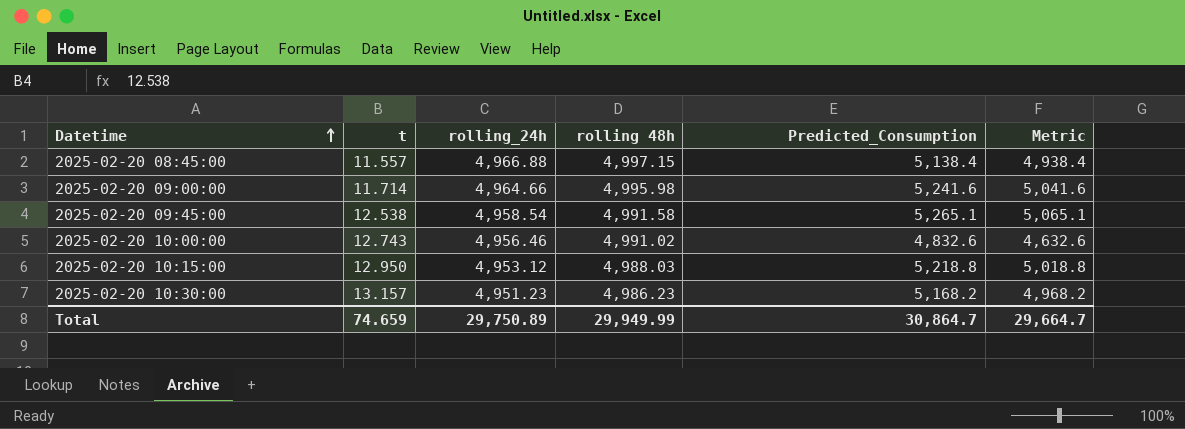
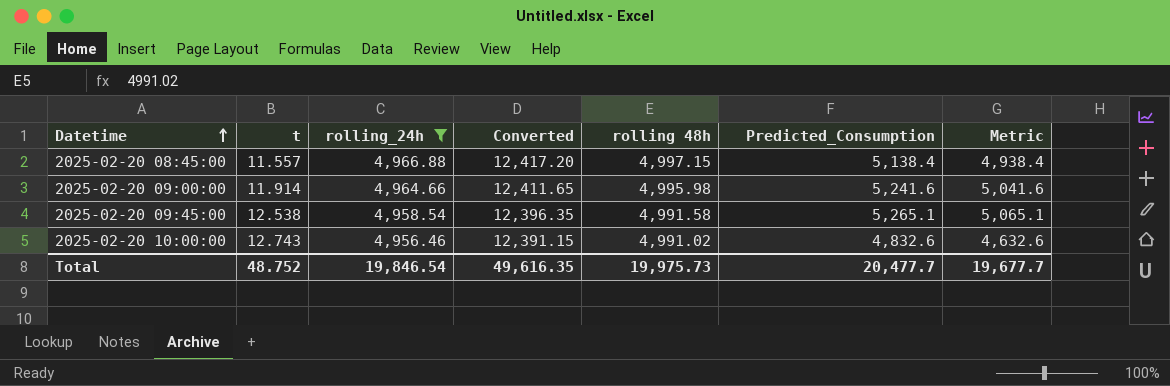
filter: none -> rolling_24h >= 4,956.46
column Converted | formula: none -> [rolling_24h] * 2.5
2025-02-20 09:00:00 | t: 11.714 -> 11.914
Total | t: 74.659 -> 48.752
Total | rolling_24h: 29,750.89 -> 19,846.54
Total | rolling 48h: 29,949.99 -> 19,975.73
Total | Predicted_Consumption: 30,864.7 -> 20,477.7
Total | Metric: 29,664.7 -> 19,677.7

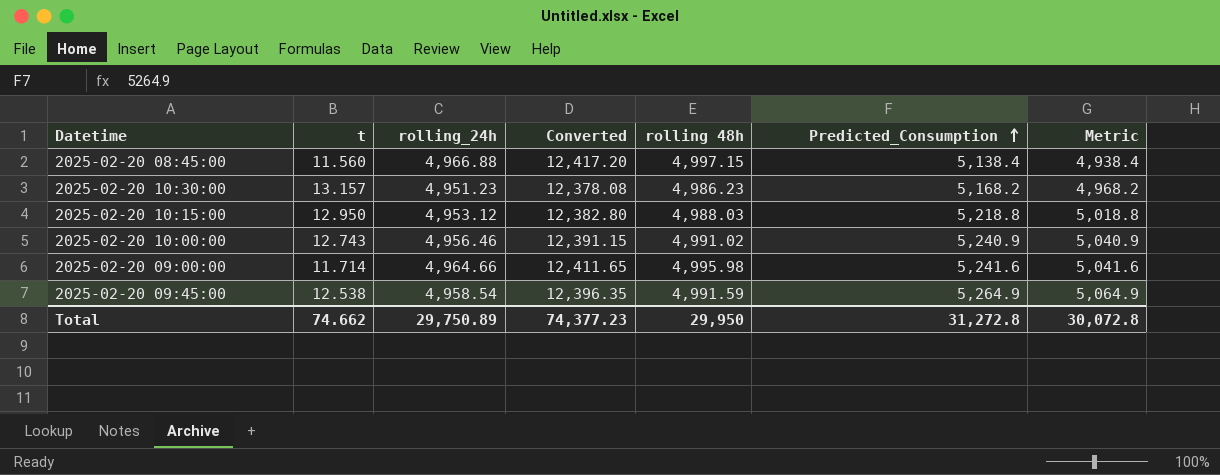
filter: rolling_24h >= 4,956.46 -> none
row order: Datetime ascending -> Predicted_Consumption ascending
2025-02-20 08:45:00 | t: 11.557 -> 11.560
2025-02-20 10:00:00 | Predicted_Consumption: 4,832.6 -> 5,240.9
2025-02-20 10:00:00 | Metric: 4,632.6 -> 5,040.9
2025-02-20 09:00:00 | t: 11.914 -> 11.714
2025-02-20 09:45:00 | rolling 48h: 4,991.58 -> 4,991.59
2025-02-20 09:45:00 | Predicted_Consumption: 5,265.1 -> 5,264.9
2025-02-20 09:45:00 | Metric: 5,065.1 -> 5,064.9
Total | t: 48.752 -> 74.662
Total | rolling_24h: 19,846.54 -> 29,750.89
Total | Converted: 49,616.35 -> 74,377.23
Total | rolling 48h: 19,975.73 -> 29,950
Total | Predicted_Consumption: 20,477.7 -> 31,272.8
Total | Metric: 19,677.7 -> 30,072.8

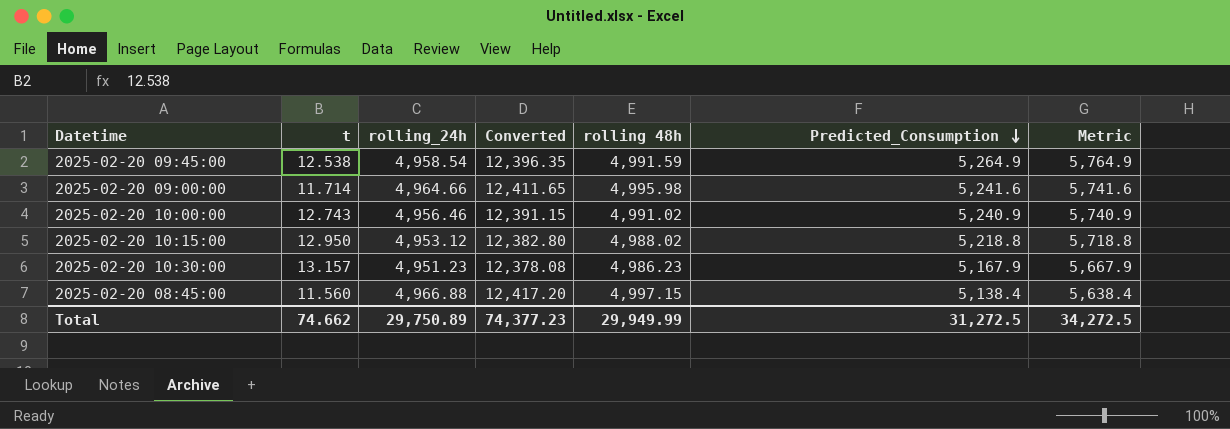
row order: Predicted_Consumption ascending -> Predicted_Consumption descending
column Metric | formula: [Predicted_Consumption] - 200 -> [Predicted_Consumption] + 500
2025-02-20 10:15:00 | rolling 48h: 4,988.03 -> 4,988.02
2025-02-20 10:30:00 | Predicted_Consumption: 5,168.2 -> 5,167.9
Total | rolling 48h: 29,950 -> 29,949.99
Total | Predicted_Consumption: 31,272.8 -> 31,272.5
Total | Metric: 30,072.8 -> 34,272.5

